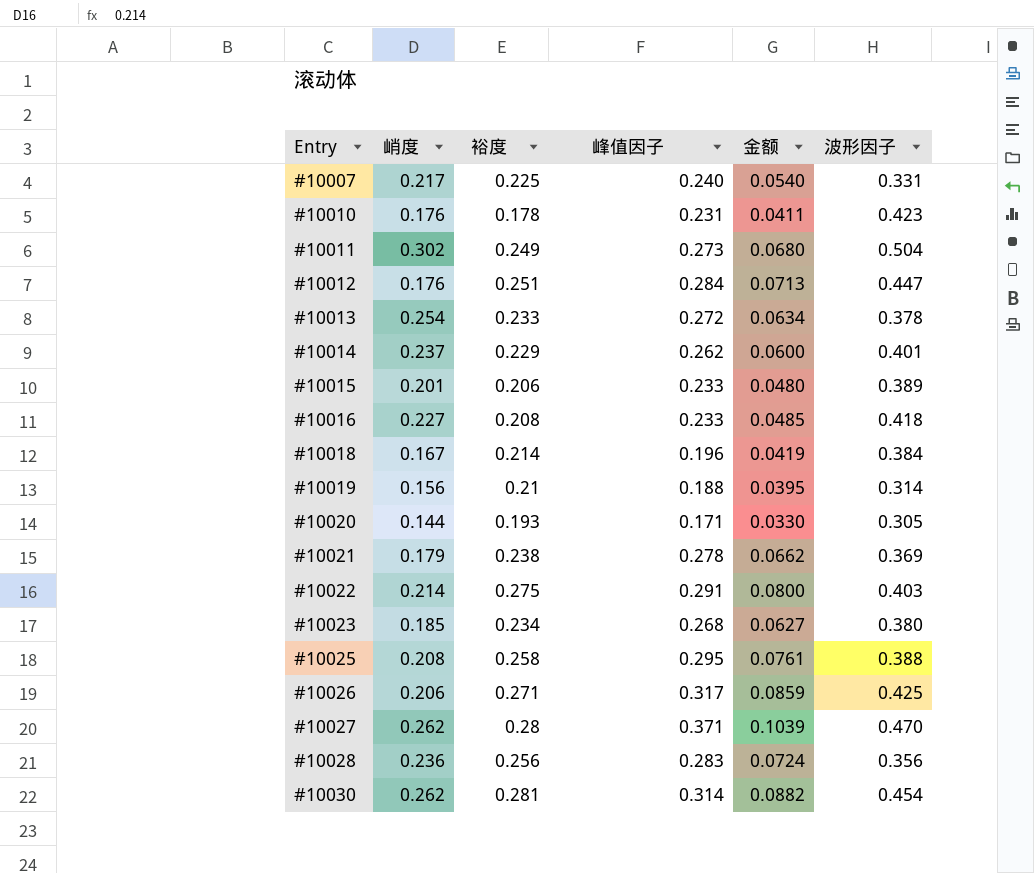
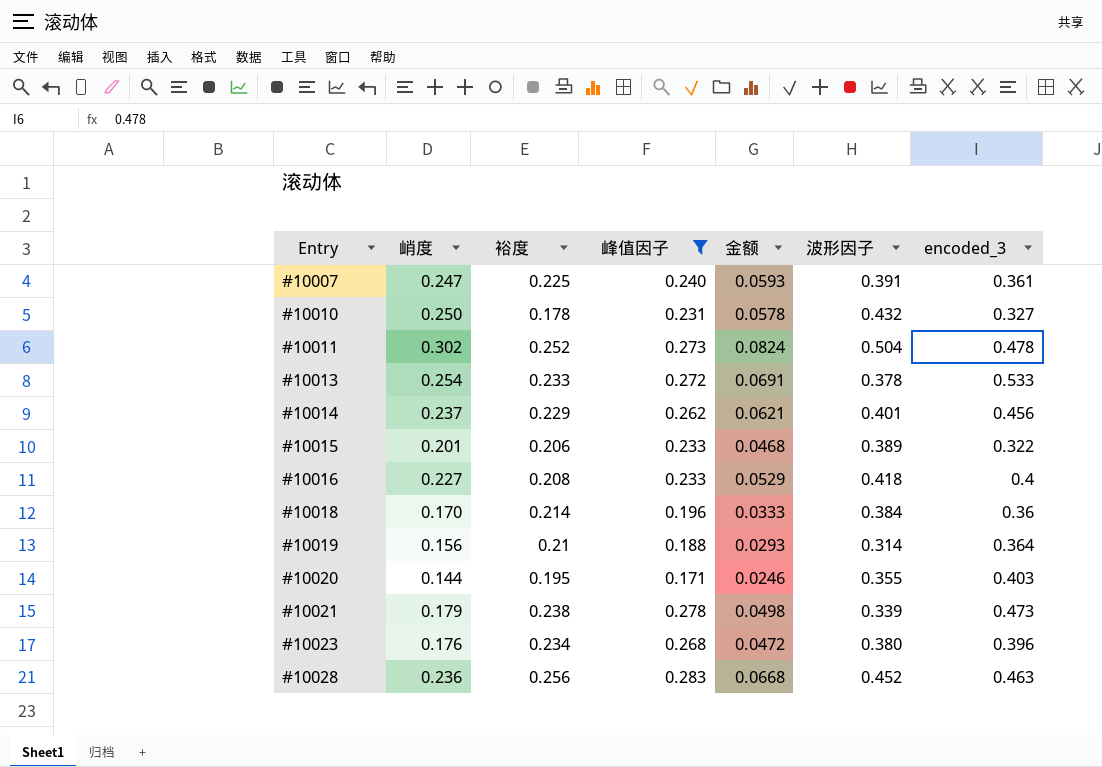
filter: none -> 峰值因子 <= 0.283
column 金额 | formula: [裕度] * [峰值因子] -> [峭度] * [峰值因子]
column encoded_3 | position: none -> 7
#10007 | 峭度: 0.217 -> 0.247
#10007 | 波形因子: 0.331 -> 0.391
#10010 | 峭度: 0.176 -> 0.250
#10010 | 波形因子: 0.423 -> 0.432
#10011 | 裕度: 0.249 -> 0.252
#10018 | 峭度: 0.167 -> 0.170
#10020 | 裕度: 0.193 -> 0.195
#10020 | 波形因子: 0.305 -> 0.355
#10021 | 波形因子: 0.369 -> 0.339
#10023 | 峭度: 0.185 -> 0.176
#10028 | 波形因子: 0.356 -> 0.452

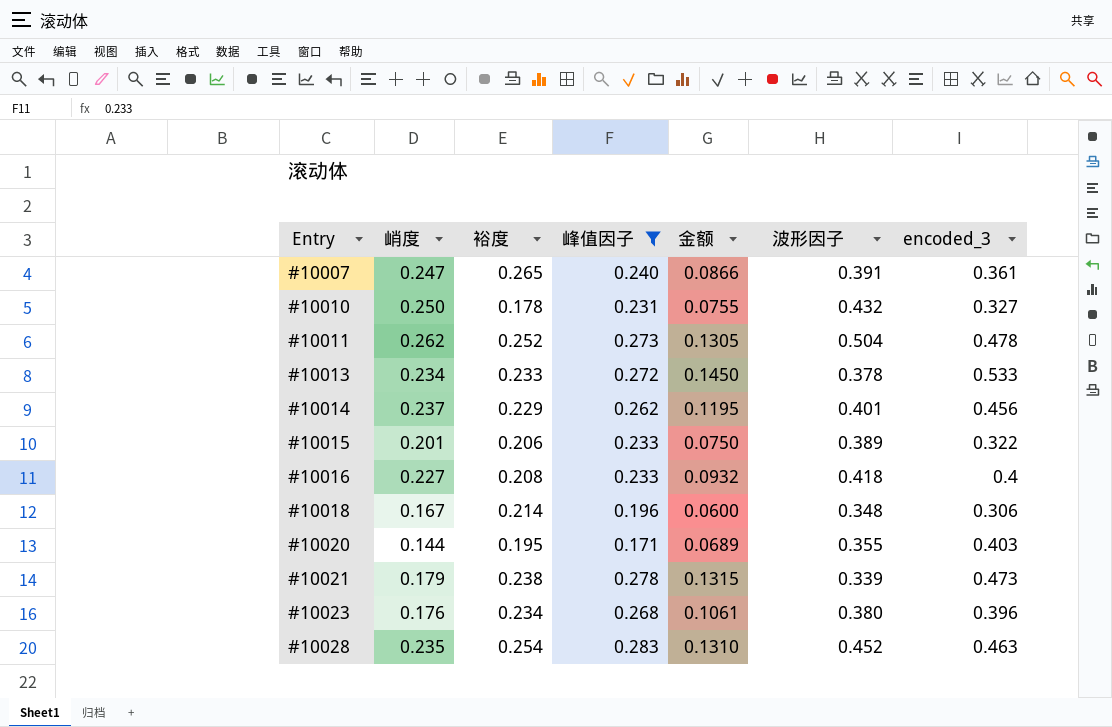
column 金额 | formula: [峭度] * [峰值因子] -> [峰值因子] * [encoded_3]
row #10019: 0.156 | 0.21 | 0.188 | 0.0293 | 0.314 | 0.364 -> none
#10007 | 裕度: 0.225 -> 0.265
#10011 | 峭度: 0.302 -> 0.262
#10013 | 峭度: 0.254 -> 0.234
#10018 | 峭度: 0.170 -> 0.167
#10018 | 波形因子: 0.384 -> 0.348
#10018 | encoded_3: 0.36 -> 0.306
#10028 | 峭度: 0.236 -> 0.235
#10028 | 裕度: 0.256 -> 0.254

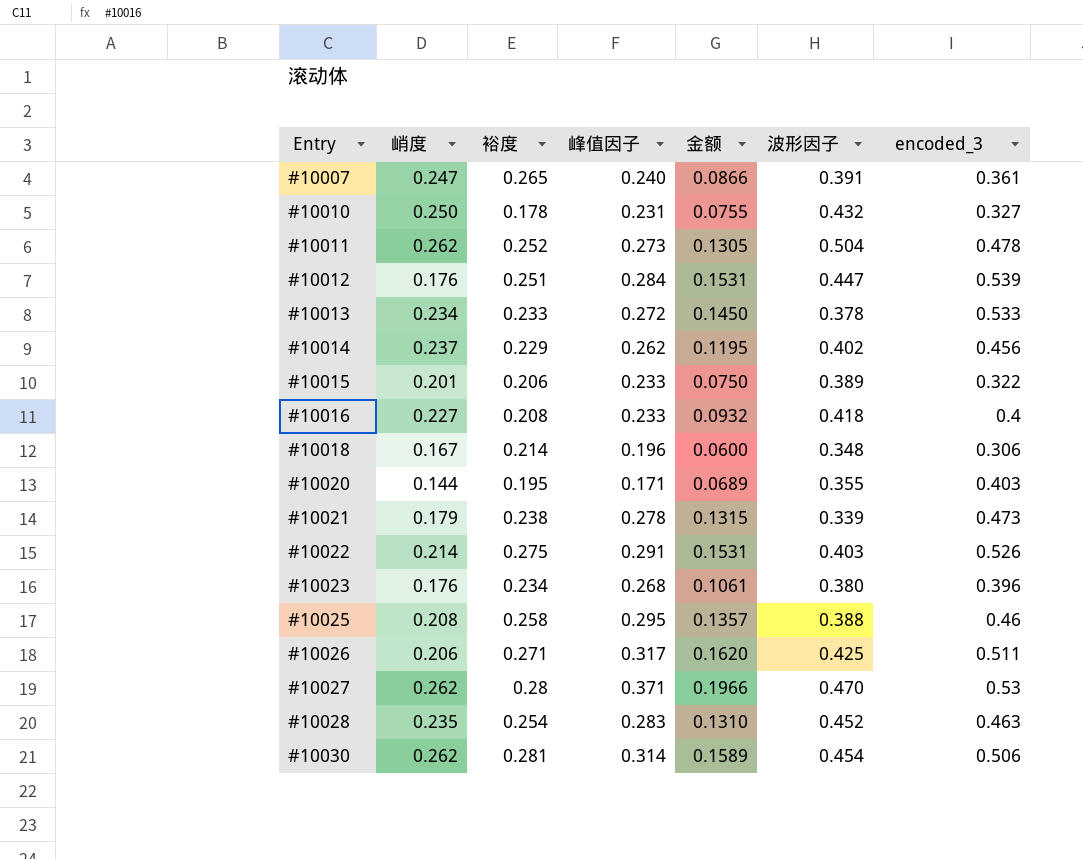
filter: 峰值因子 <= 0.283 -> none
#10014 | 波形因子: 0.401 -> 0.402

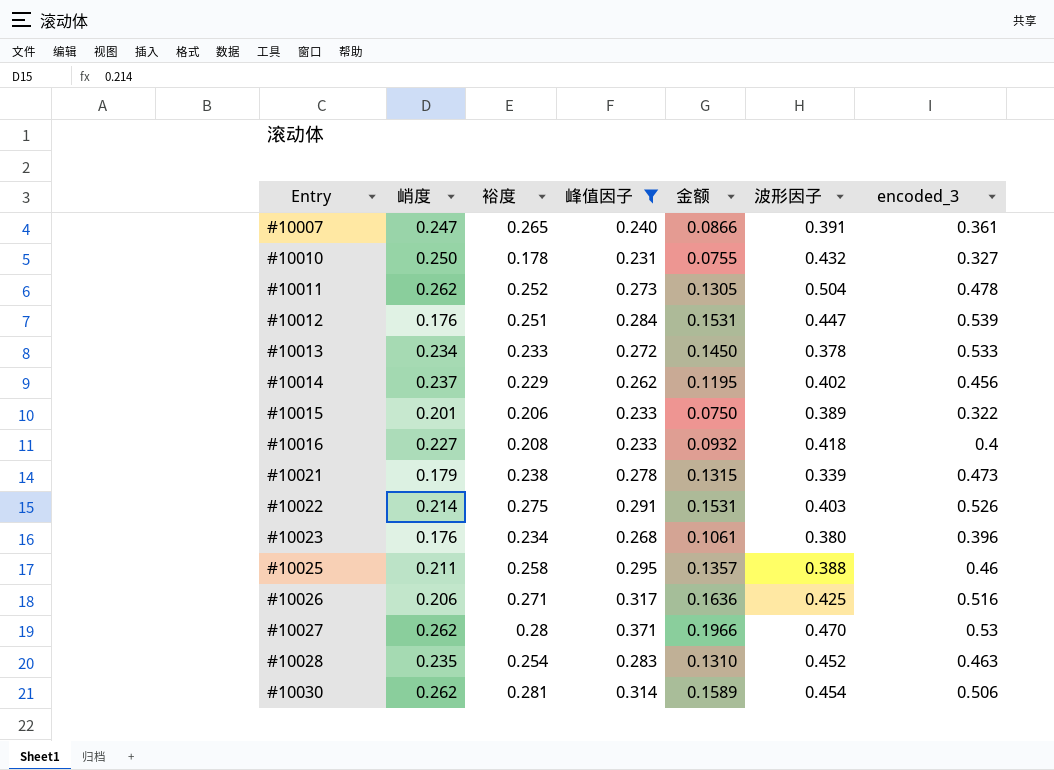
filter: none -> 峰值因子 >= 0.231
#10025 | 峭度: 0.208 -> 0.211
#10026 | 金额: 0.1620 -> 0.1636
#10026 | encoded_3: 0.511 -> 0.516

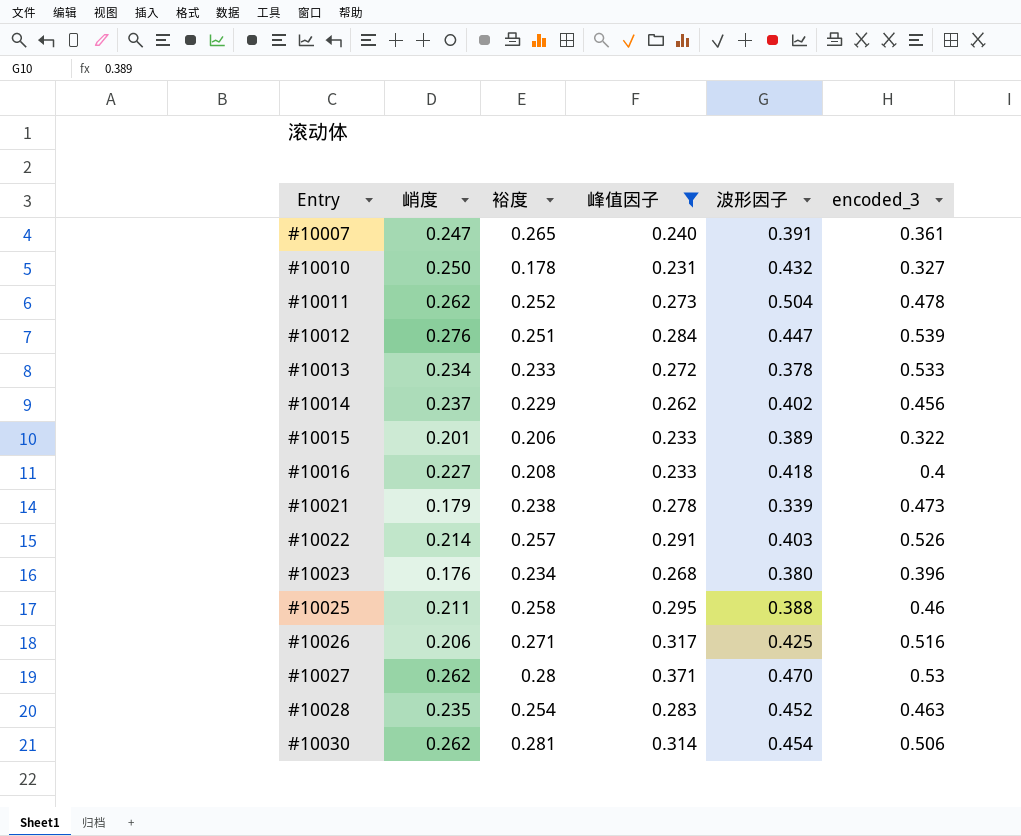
column 金额 | formula: [峰值因子] * [encoded_3] -> none
#10012 | 峭度: 0.176 -> 0.276
#10022 | 裕度: 0.275 -> 0.257

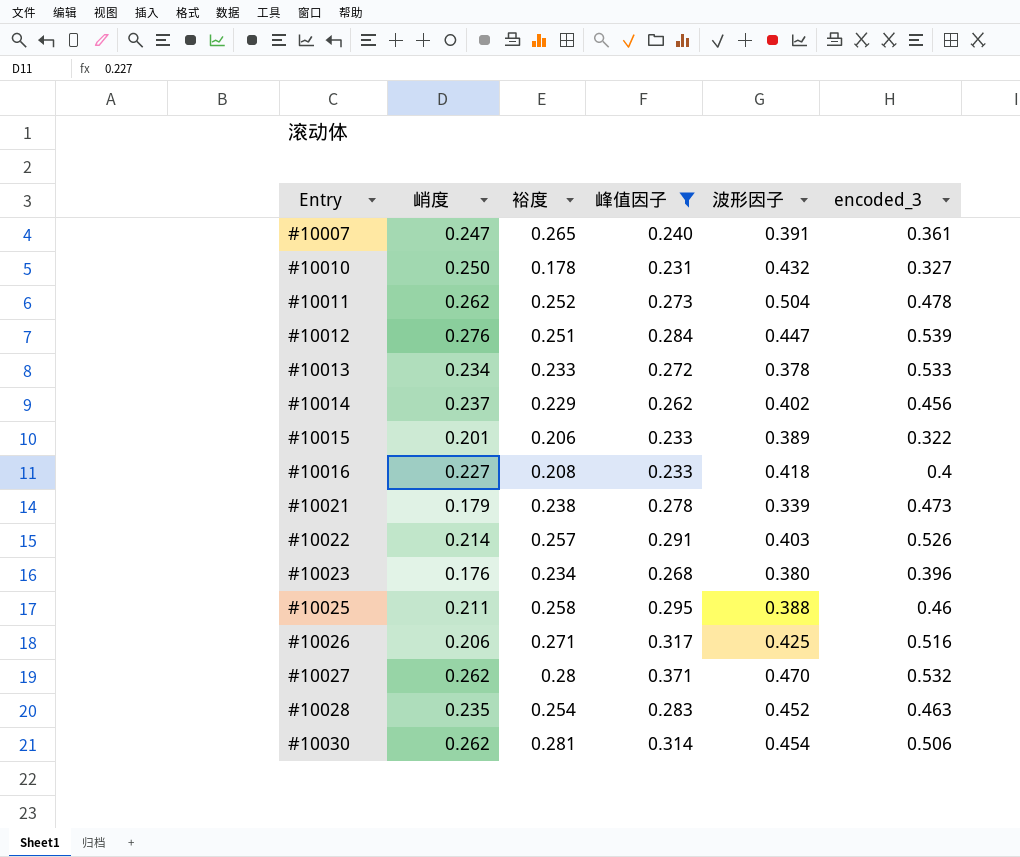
#10027 | encoded_3: 0.53 -> 0.532

